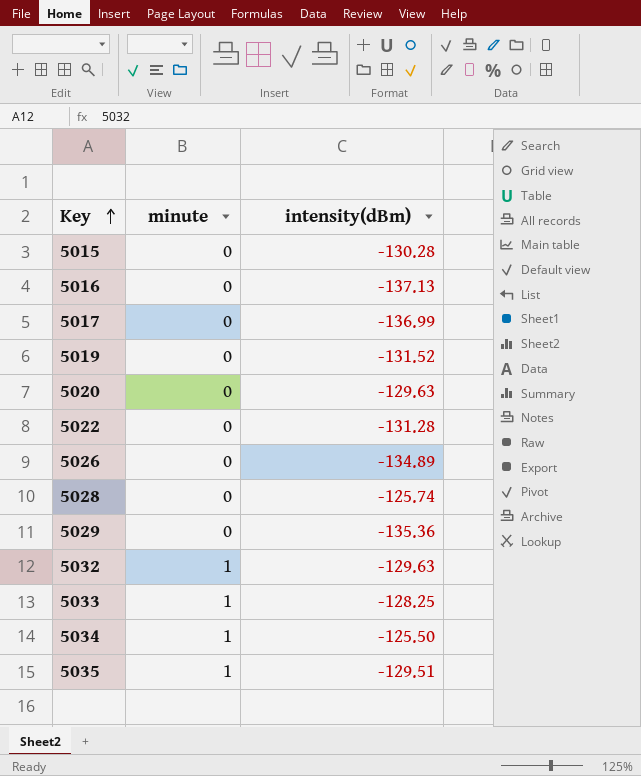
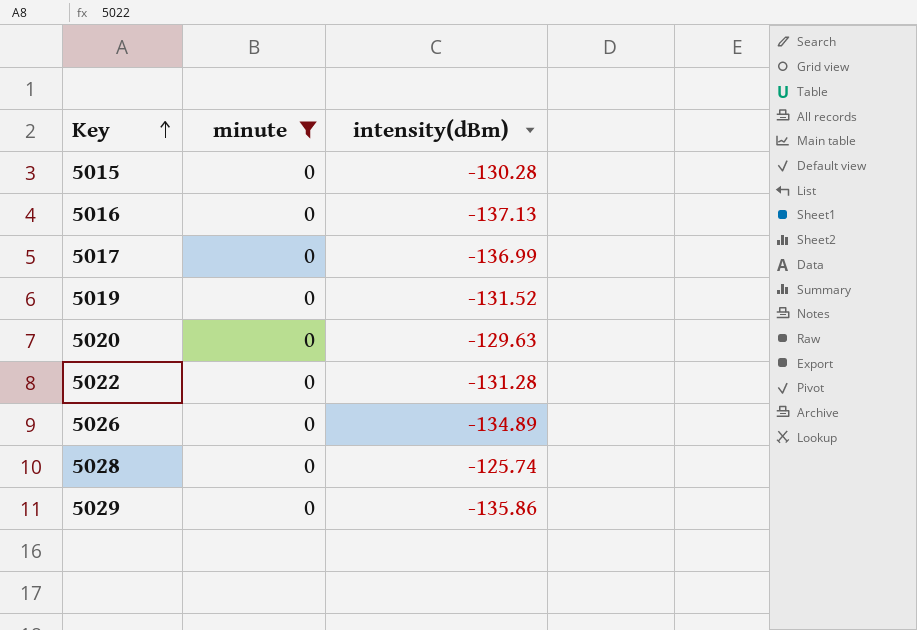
filter: none -> minute = 0
5029 | intensity(dBm): -135.36 -> -135.86

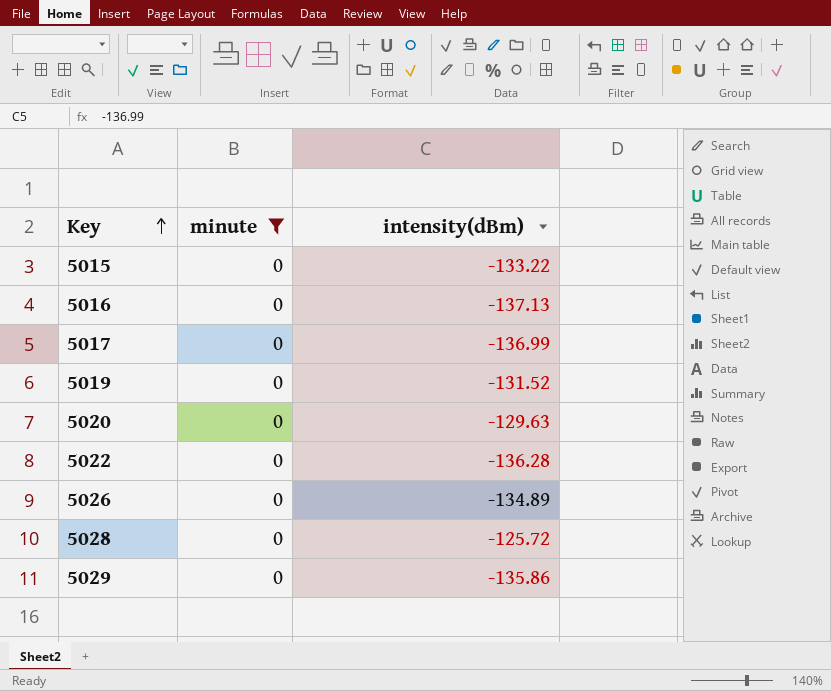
5015 | intensity(dBm): -130.28 -> -133.22
5022 | intensity(dBm): -131.28 -> -136.28
5028 | intensity(dBm): -125.74 -> -125.72

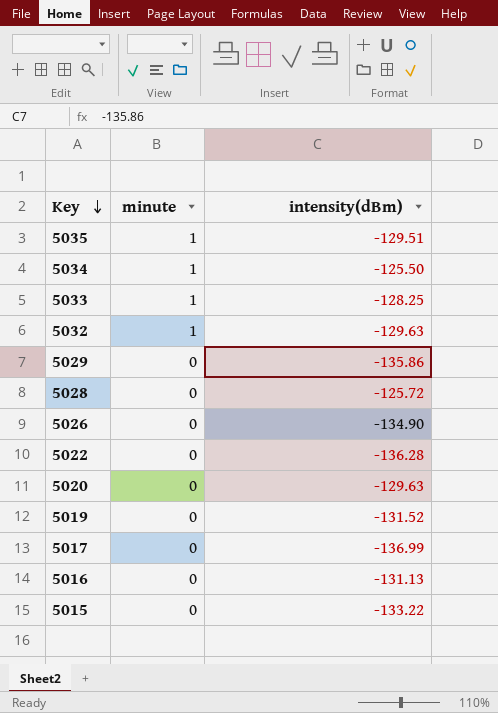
filter: minute = 0 -> none
row order: Key ascending -> Key descending
5026 | intensity(dBm): -134.89 -> -134.90
5016 | intensity(dBm): -137.13 -> -131.13

